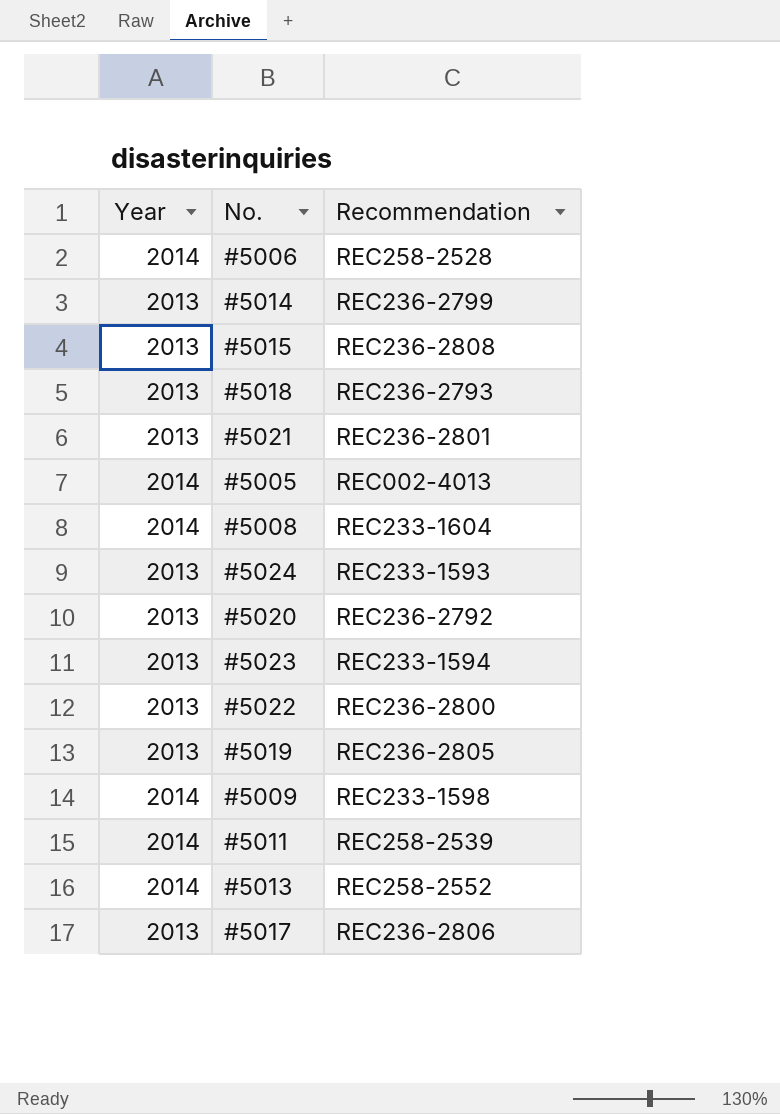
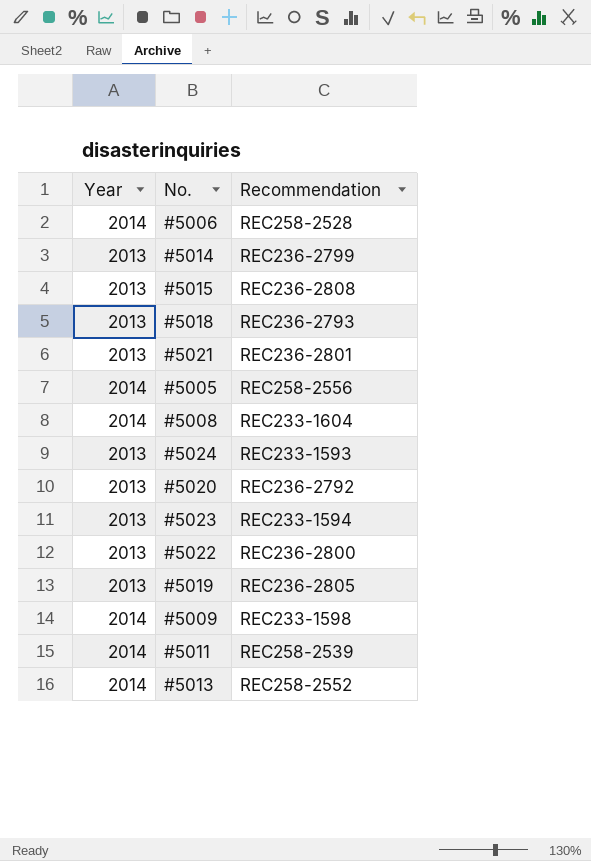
row #5017: 2013 | REC236-2806 -> none
#5005 | Recommendation: REC002-4013 -> REC258-2556

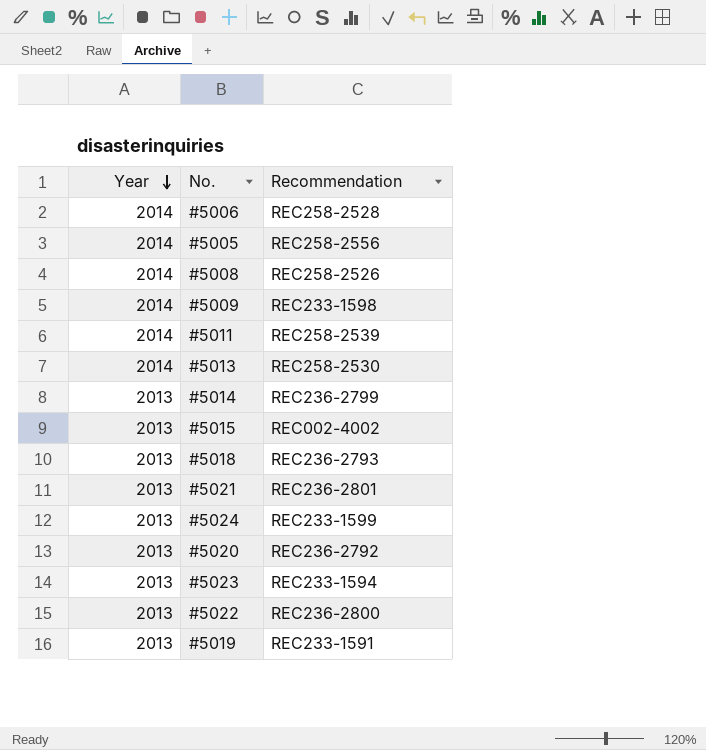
row order: none -> Year descending
#5008 | Recommendation: REC233-1604 -> REC258-2526
#5013 | Recommendation: REC258-2552 -> REC258-2530
#5015 | Recommendation: REC236-2808 -> REC002-4002
#5024 | Recommendation: REC233-1593 -> REC233-1599
#5019 | Recommendation: REC236-2805 -> REC233-1591

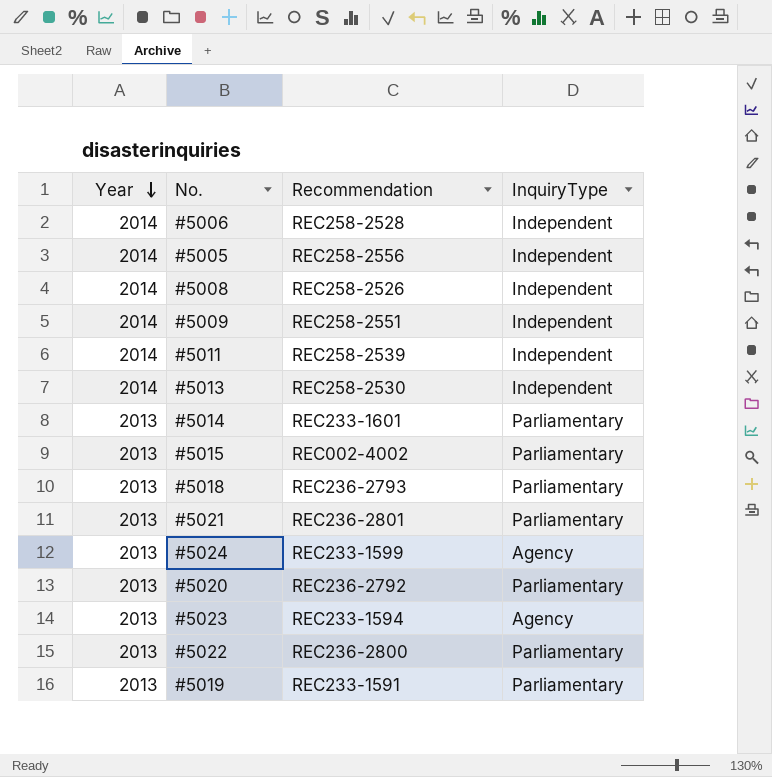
column InquiryType | position: none -> 4
#5009 | Recommendation: REC233-1598 -> REC258-2551
#5014 | Recommendation: REC236-2799 -> REC233-1601

